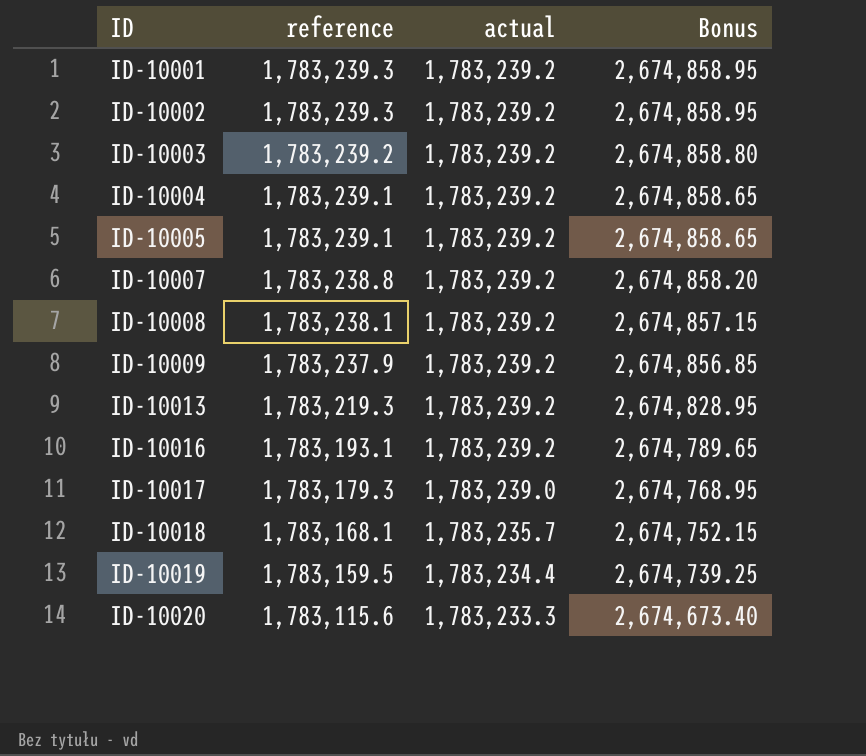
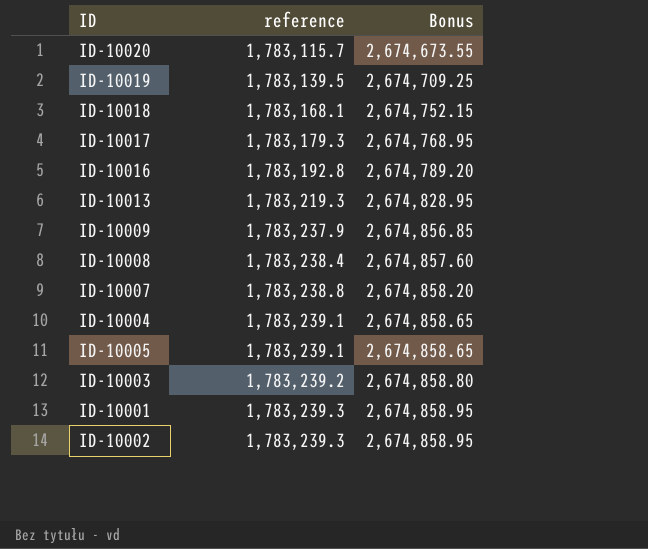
row order: ID ascending -> reference ascending
column actual | position: 3 -> none
ID-10020 | reference: 1,783,115.6 -> 1,783,115.7
ID-10020 | Bonus: 2,674,673.40 -> 2,674,673.55
ID-10019 | reference: 1,783,159.5 -> 1,783,139.5
ID-10019 | Bonus: 2,674,739.25 -> 2,674,709.25
ID-10016 | reference: 1,783,193.1 -> 1,783,192.8
ID-10016 | Bonus: 2,674,789.65 -> 2,674,789.20
ID-10008 | reference: 1,783,238.1 -> 1,783,238.4
ID-10008 | Bonus: 2,674,857.15 -> 2,674,857.60

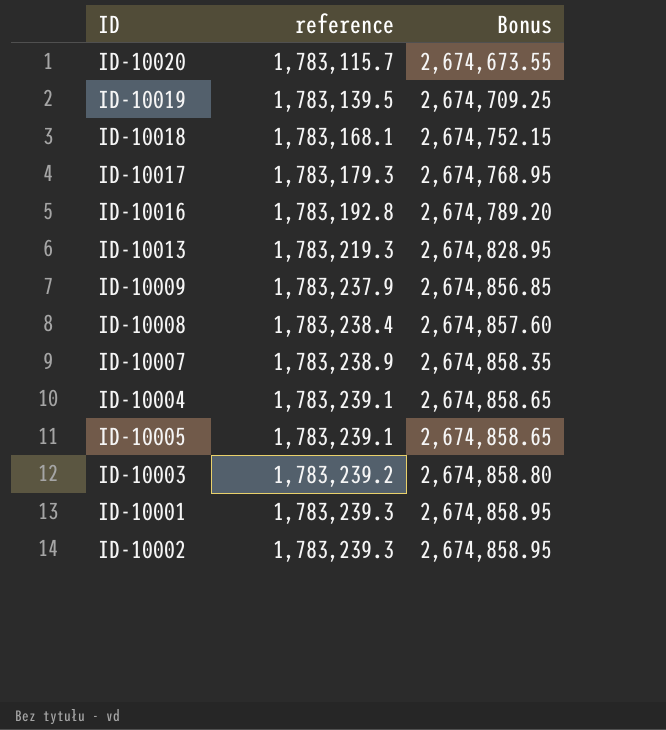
ID-10007 | reference: 1,783,238.8 -> 1,783,238.9
ID-10007 | Bonus: 2,674,858.20 -> 2,674,858.35

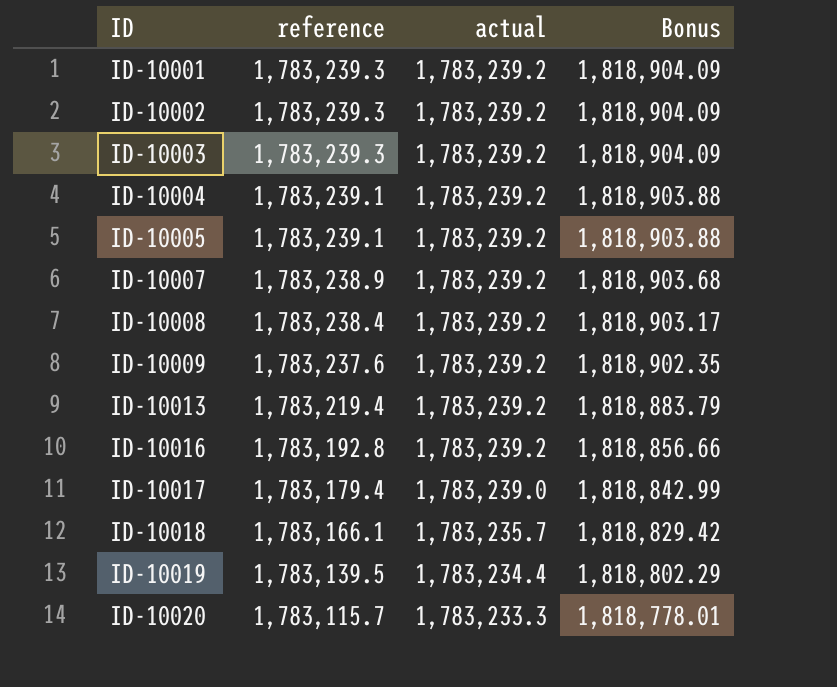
row order: reference ascending -> ID ascending
column actual | position: none -> 3
column Bonus | formula: [reference] * 1.5 -> [reference] * 1.02
ID-10003 | reference: 1,783,239.2 -> 1,783,239.3
ID-10009 | reference: 1,783,237.9 -> 1,783,237.6
ID-10013 | reference: 1,783,219.3 -> 1,783,219.4
ID-10017 | reference: 1,783,179.3 -> 1,783,179.4
ID-10018 | reference: 1,783,168.1 -> 1,783,166.1

